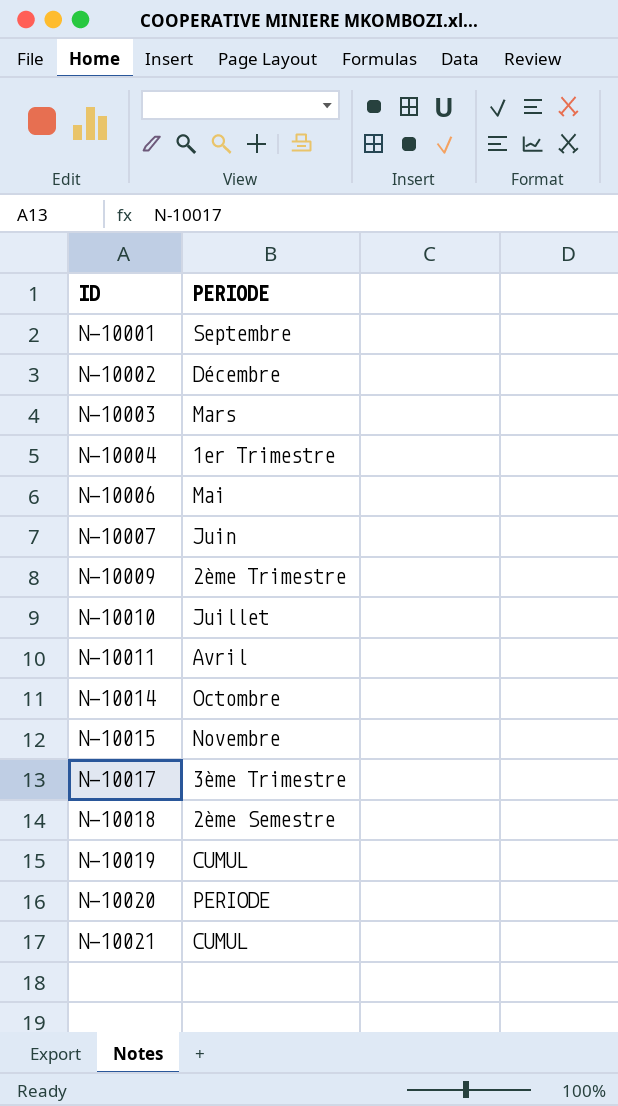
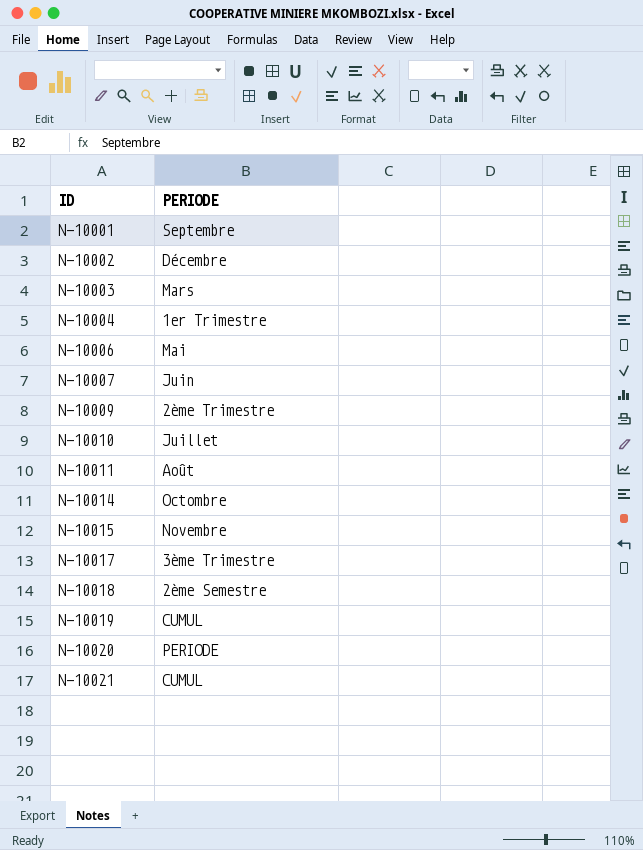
N-10011 | PERIODE: Avril -> Août

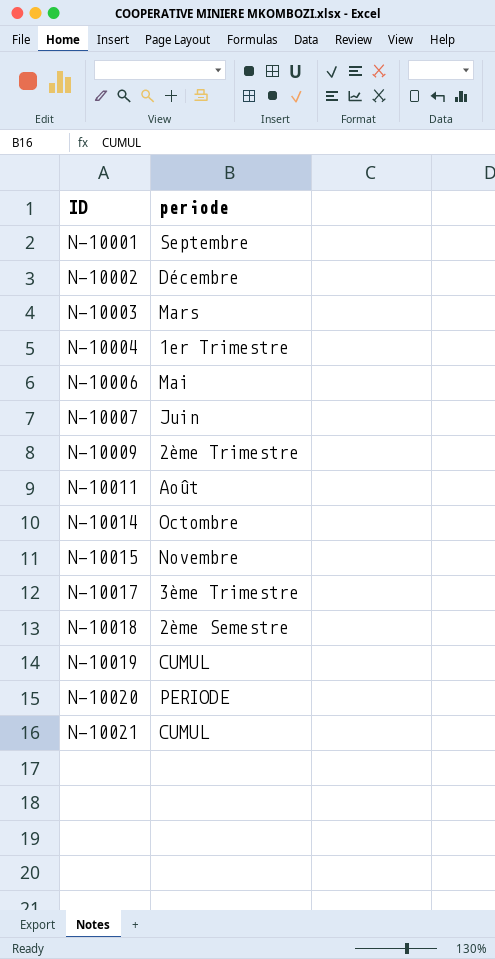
column name: PERIODE -> periode
row N-10010: Juillet -> none

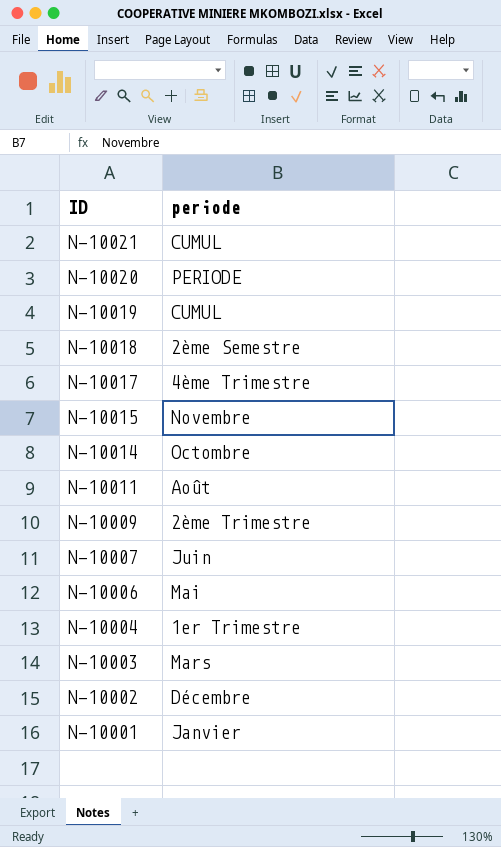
row order: ID ascending -> ID descending
N-10017 | periode: 3ème Trimestre -> 4ème Trimestre
N-10001 | periode: Septembre -> Janvier

